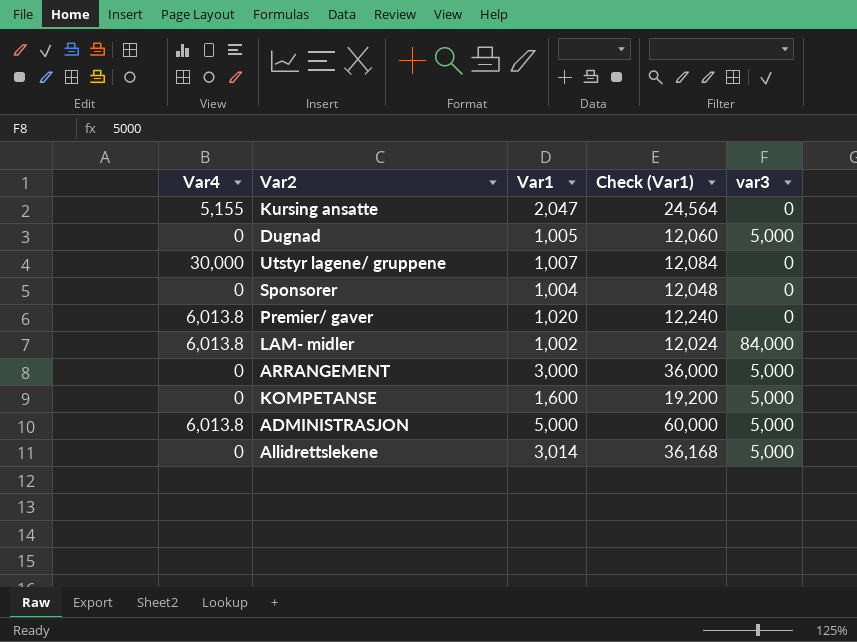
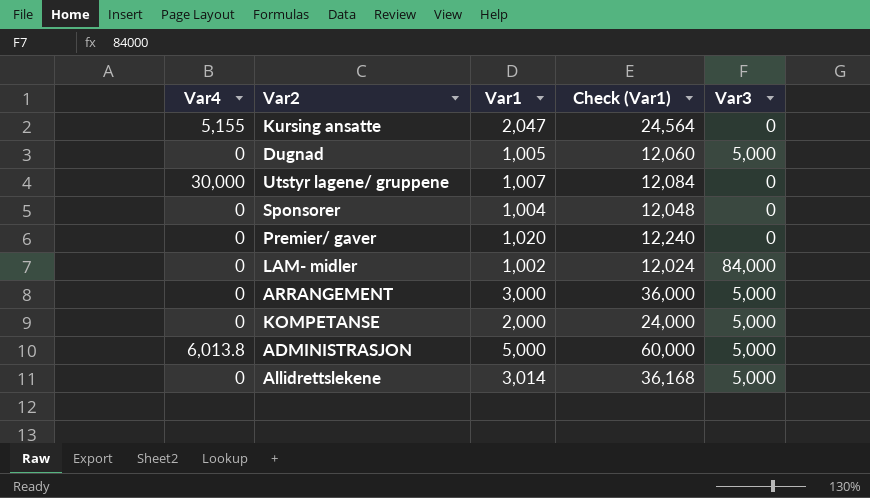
column name: var3 -> Var3
Premier/ gaver | Var4: 6,013.8 -> 0
LAM- midler | Var4: 6,013.8 -> 0
KOMPETANSE | Var1: 1,600 -> 2,000
KOMPETANSE | Check (Var1): 19,200 -> 24,000

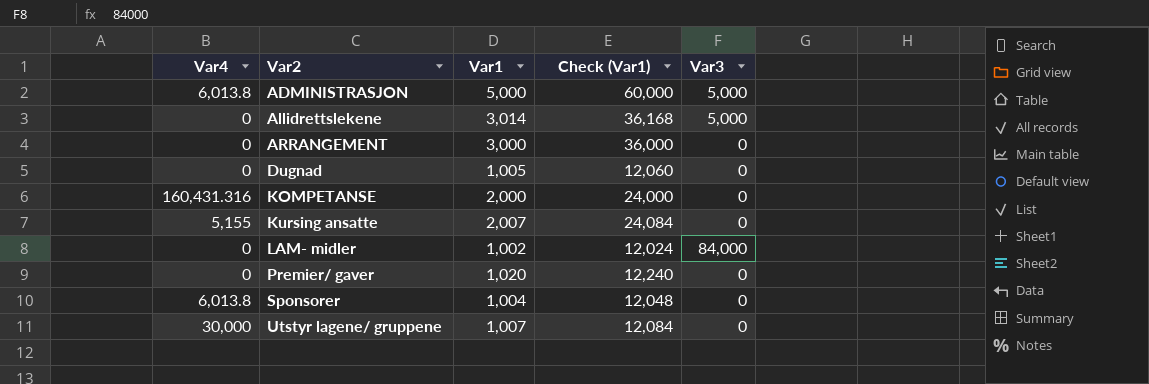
row order: none -> Var2 ascending
ARRANGEMENT | Var3: 5,000 -> 0
Dugnad | Var3: 5,000 -> 0
KOMPETANSE | Var4: 0 -> 160,431.316
KOMPETANSE | Var3: 5,000 -> 0
Kursing ansatte | Var1: 2,047 -> 2,007
Kursing ansatte | Check (Var1): 24,564 -> 24,084
Sponsorer | Var4: 0 -> 6,013.8

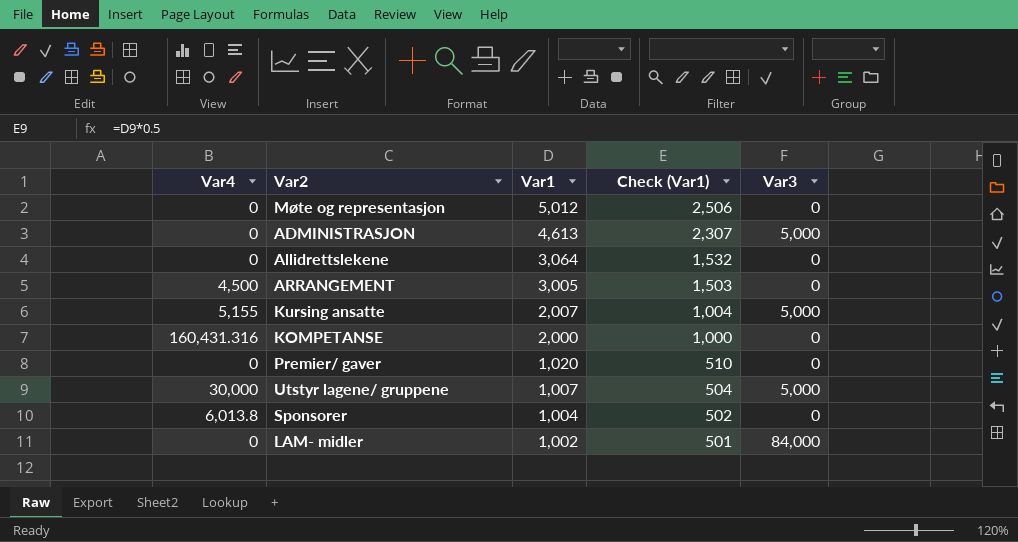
row order: Var2 ascending -> Var1 descending
column Check (Var1) | formula: [Var1] * 12 -> [Var1] * 0.5
row Dugnad: 0 | 1,005 | 12,060 | 0 -> none
row Møte og representasjon: none -> 0 | 5,012 | 2,506 | 0
ADMINISTRASJON | Var4: 6,013.8 -> 0
ADMINISTRASJON | Var1: 5,000 -> 4,613
Allidrettslekene | Var1: 3,014 -> 3,064
Allidrettslekene | Var3: 5,000 -> 0
ARRANGEMENT | Var4: 0 -> 4,500
ARRANGEMENT | Var1: 3,000 -> 3,005
Kursing ansatte | Var3: 0 -> 5,000
Utstyr lagene/ gruppene | Var3: 0 -> 5,000

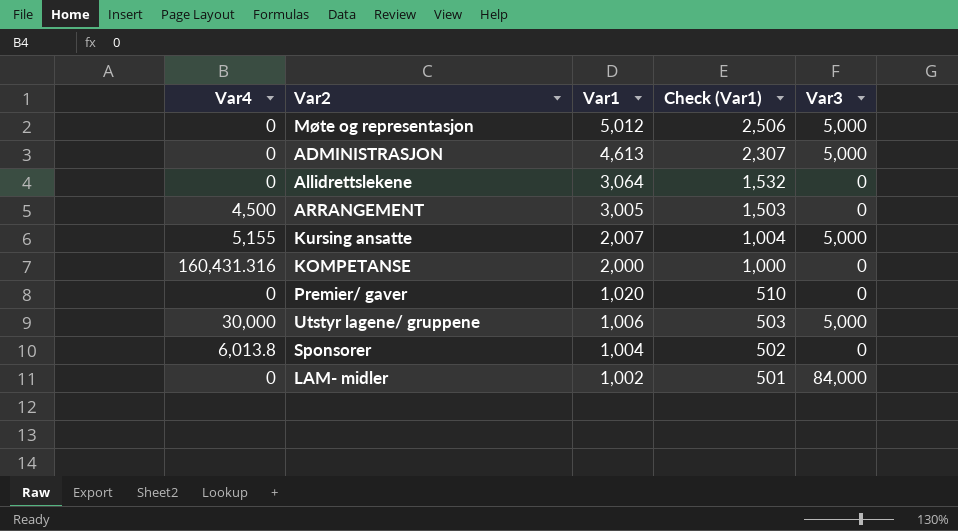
Møte og representasjon | Var3: 0 -> 5,000
Utstyr lagene/ gruppene | Var1: 1,007 -> 1,006
Utstyr lagene/ gruppene | Check (Var1): 504 -> 503

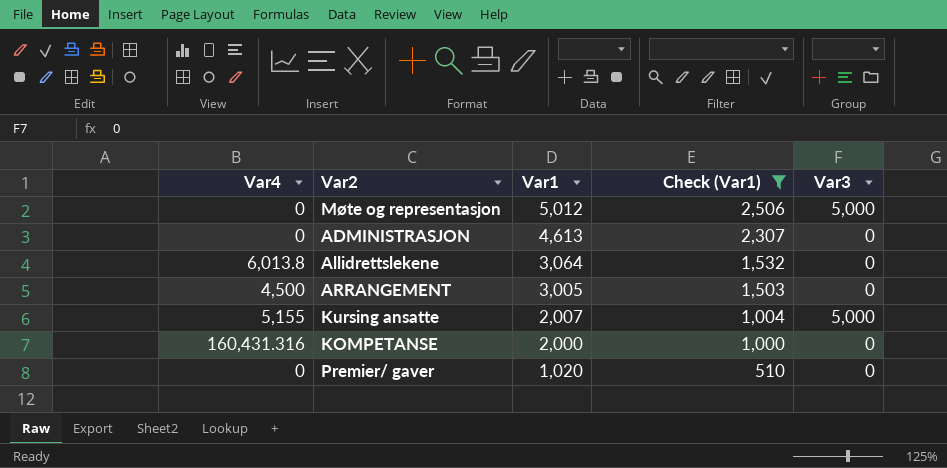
filter: none -> Check (Var1) >= 510
ADMINISTRASJON | Var3: 5,000 -> 0
Allidrettslekene | Var4: 0 -> 6,013.8

